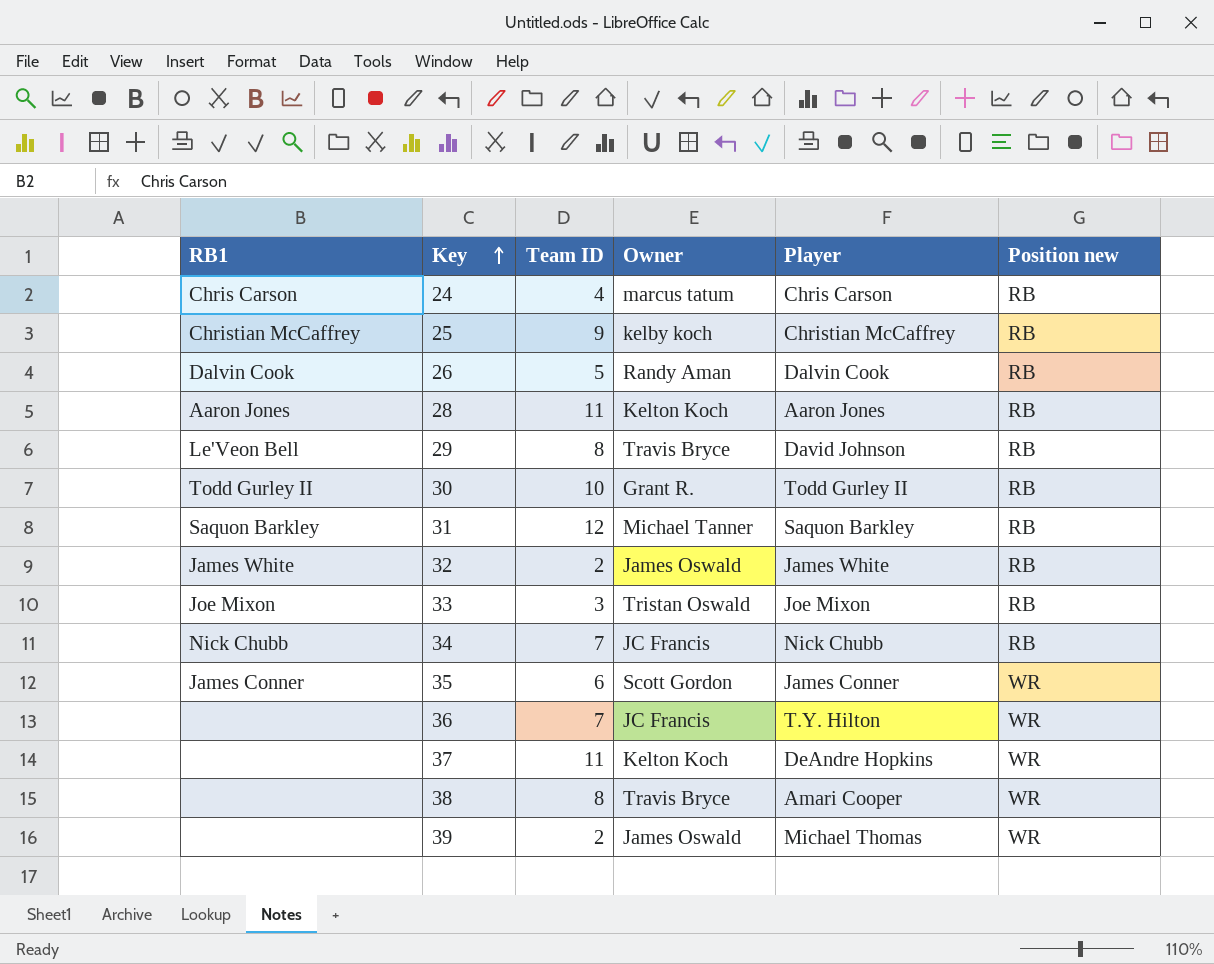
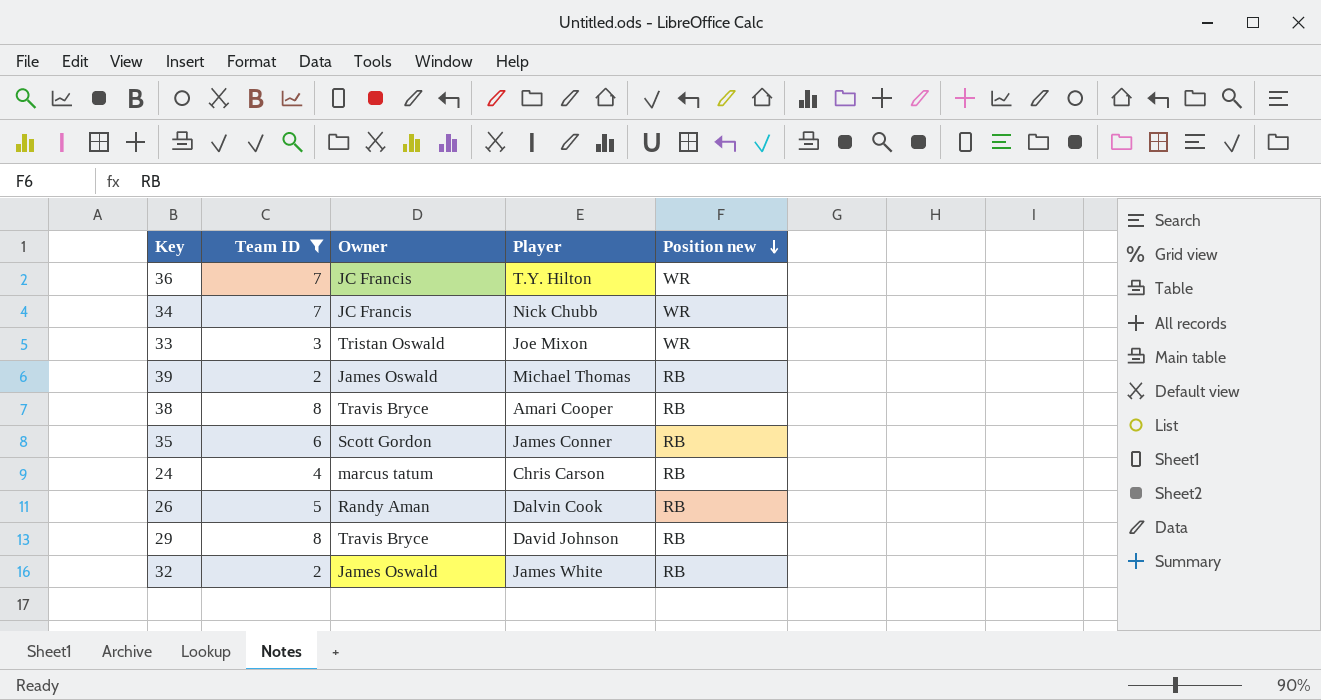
filter: none -> Team ID <= 8
row order: Key ascending -> Position new descending
column RB1 | position: 1 -> none
34 | Position new: RB -> WR
33 | Position new: RB -> WR
39 | Position new: WR -> RB
38 | Position new: WR -> RB
35 | Position new: WR -> RB

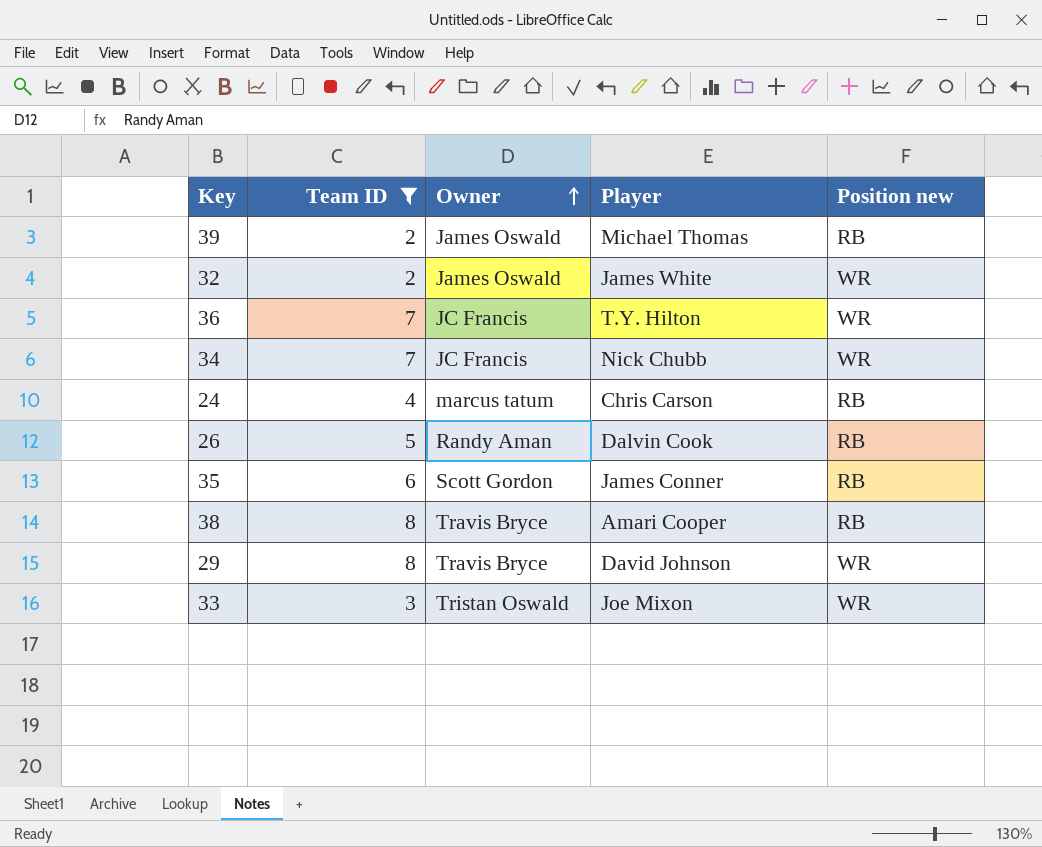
row order: Position new descending -> Owner ascending
32 | Position new: RB -> WR
29 | Position new: RB -> WR

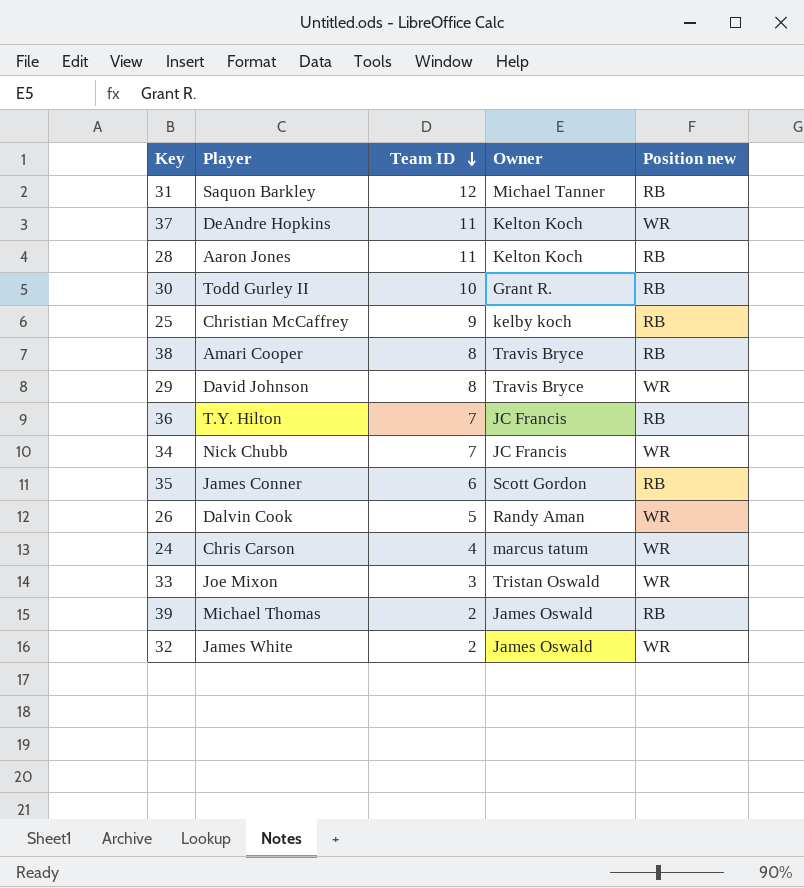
filter: Team ID <= 8 -> none
row order: Owner ascending -> Team ID descending
column Player | position: 4 -> 2
36 | Position new: WR -> RB
26 | Position new: RB -> WR
24 | Position new: RB -> WR

